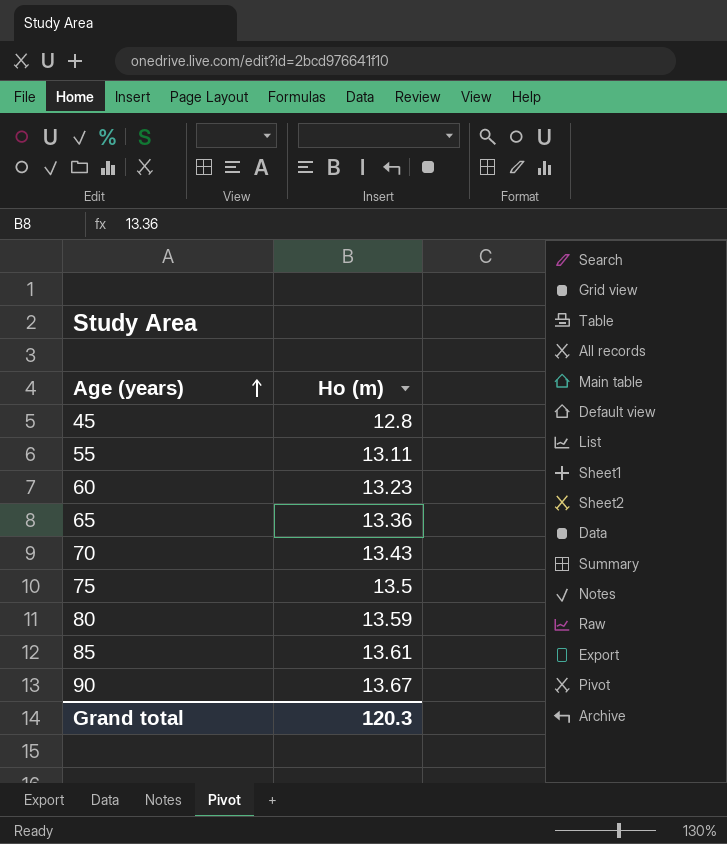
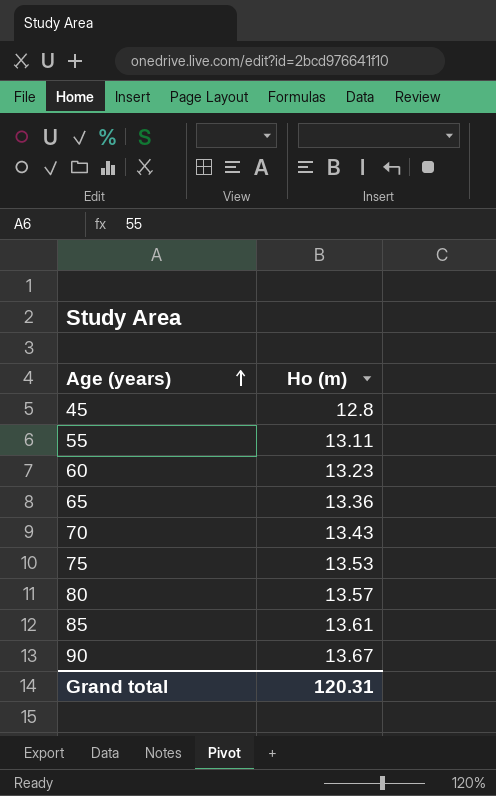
75 | Ho (m): 13.5 -> 13.53
80 | Ho (m): 13.59 -> 13.57
Grand total | Ho (m): 120.3 -> 120.31

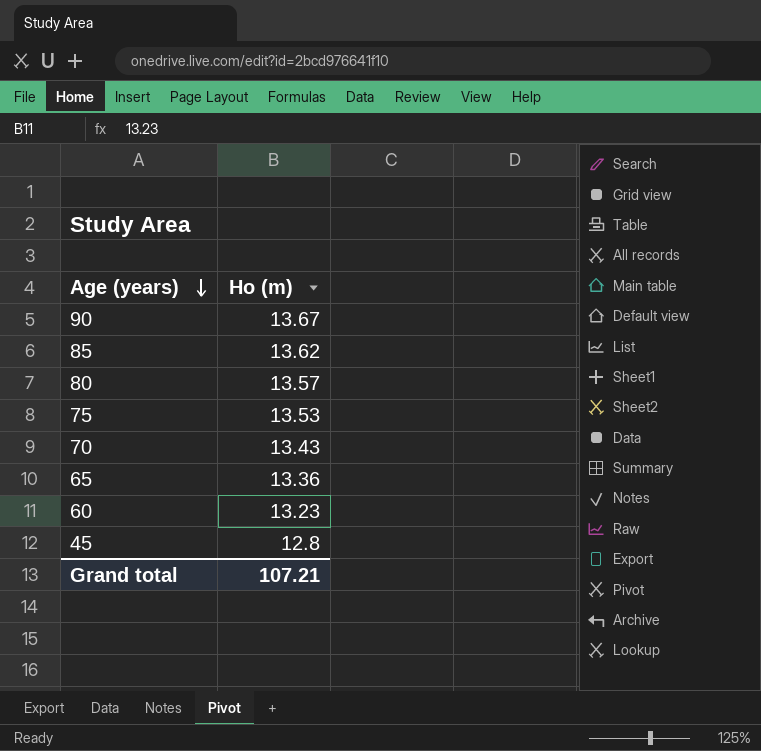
row order: Age (years) ascending -> Age (years) descending
row 55: 13.11 -> none
85 | Ho (m): 13.61 -> 13.62
Grand total | Ho (m): 120.31 -> 107.21

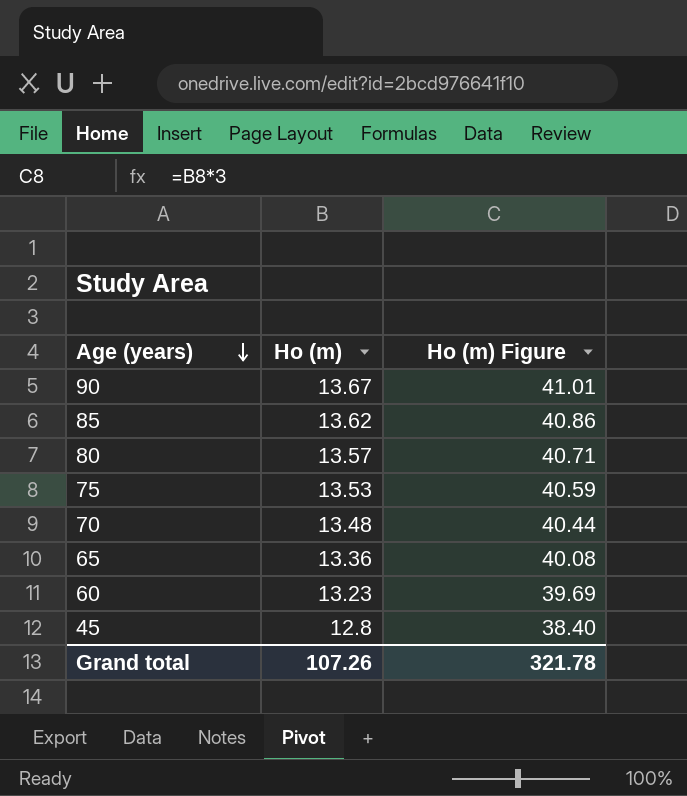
column Ho (m) Figure | formula: none -> [Ho (m)] * 3
70 | Ho (m): 13.43 -> 13.48
Grand total | Ho (m): 107.21 -> 107.26

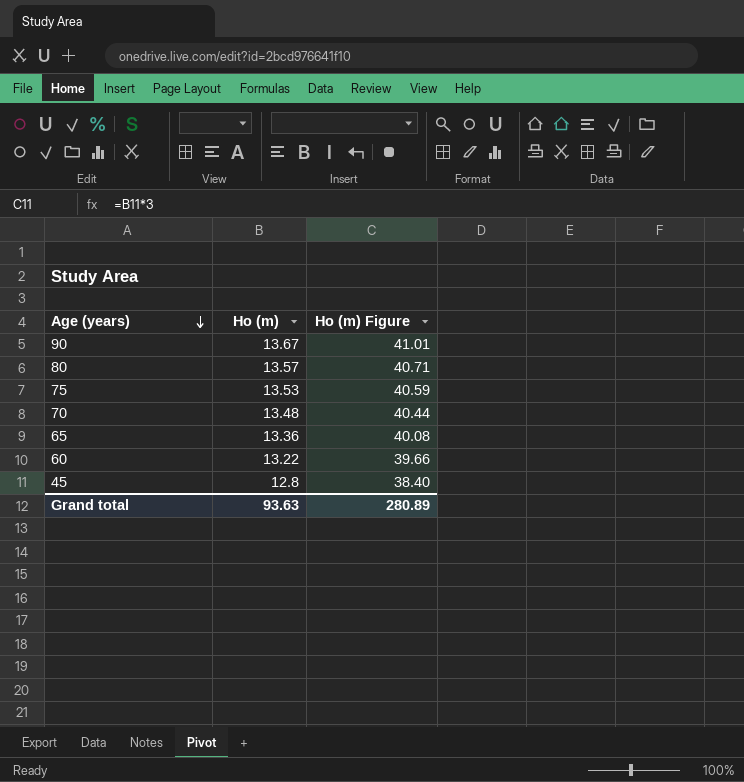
row 85: 13.62 | 40.86 -> none
60 | Ho (m): 13.23 -> 13.22
60 | Ho (m) Figure: 39.69 -> 39.66
Grand total | Ho (m): 107.26 -> 93.63
Grand total | Ho (m) Figure: 321.78 -> 280.89

